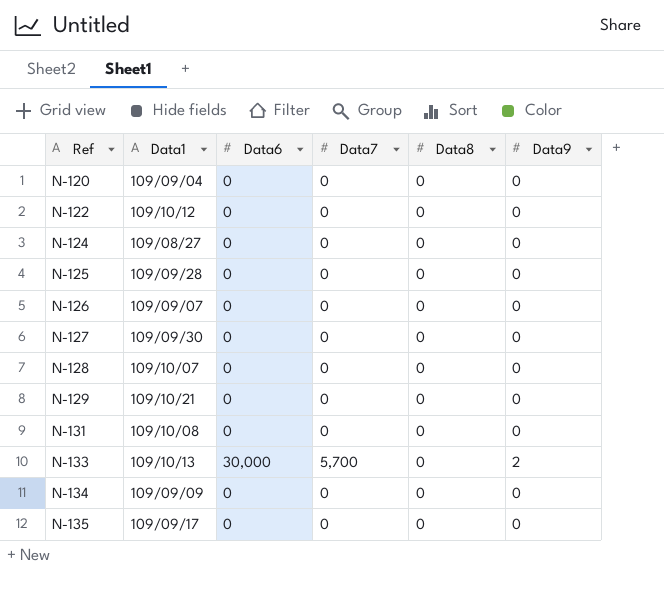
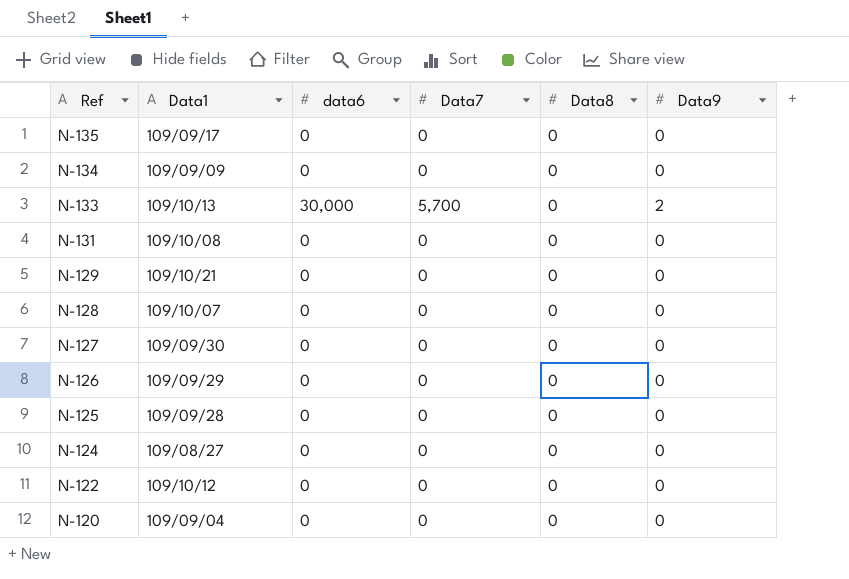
row order: Ref ascending -> Ref descending
column name: Data6 -> data6
N-126 | Data1: 109/09/07 -> 109/09/29

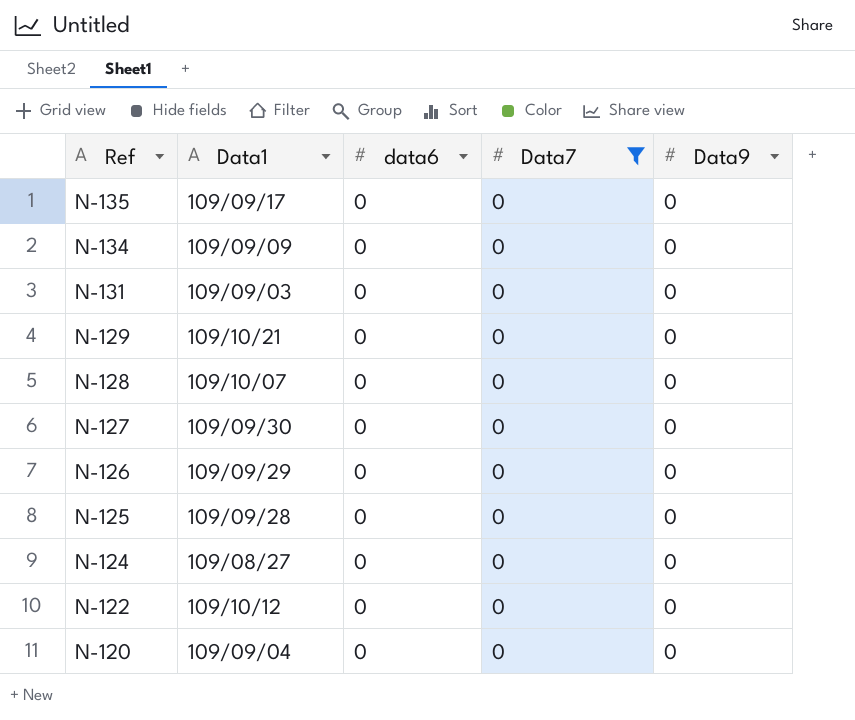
filter: none -> Data7 = 0
column Data8 | position: 5 -> none
N-131 | Data1: 109/10/08 -> 109/09/03

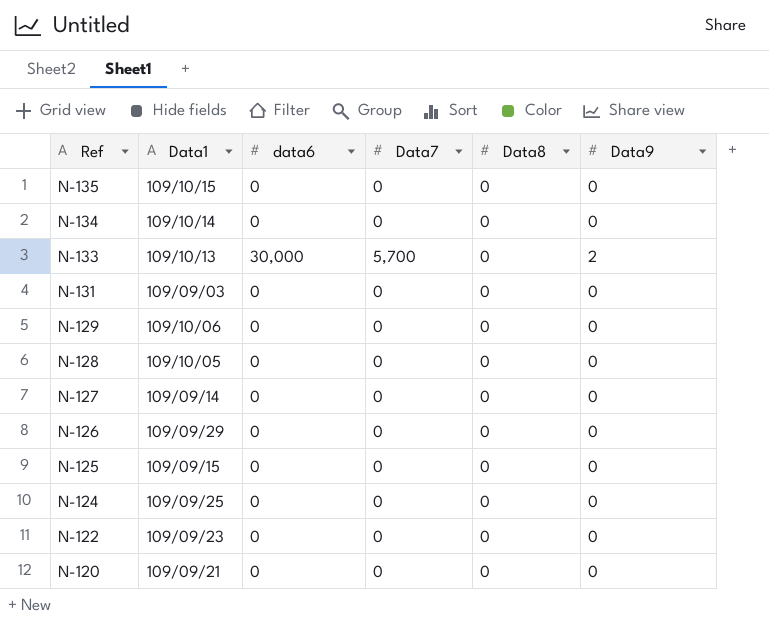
filter: Data7 = 0 -> none
column Data8 | position: none -> 5
N-135 | Data1: 109/09/17 -> 109/10/15
N-134 | Data1: 109/09/09 -> 109/10/14
N-129 | Data1: 109/10/21 -> 109/10/06
N-128 | Data1: 109/10/07 -> 109/10/05
N-127 | Data1: 109/09/30 -> 109/09/14
N-125 | Data1: 109/09/28 -> 109/09/15
N-124 | Data1: 109/08/27 -> 109/09/25
N-122 | Data1: 109/10/12 -> 109/09/23
N-120 | Data1: 109/09/04 -> 109/09/21

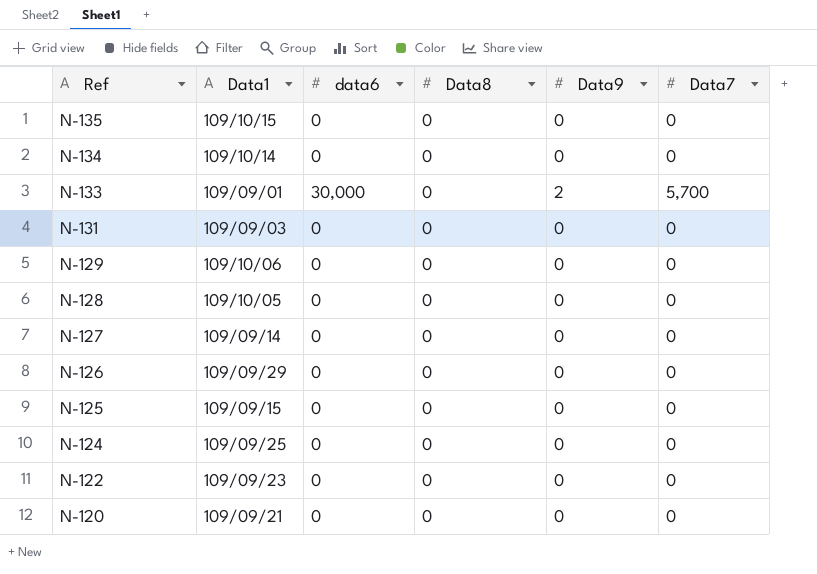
column Data7 | position: 4 -> 6
N-133 | Data1: 109/10/13 -> 109/09/01

